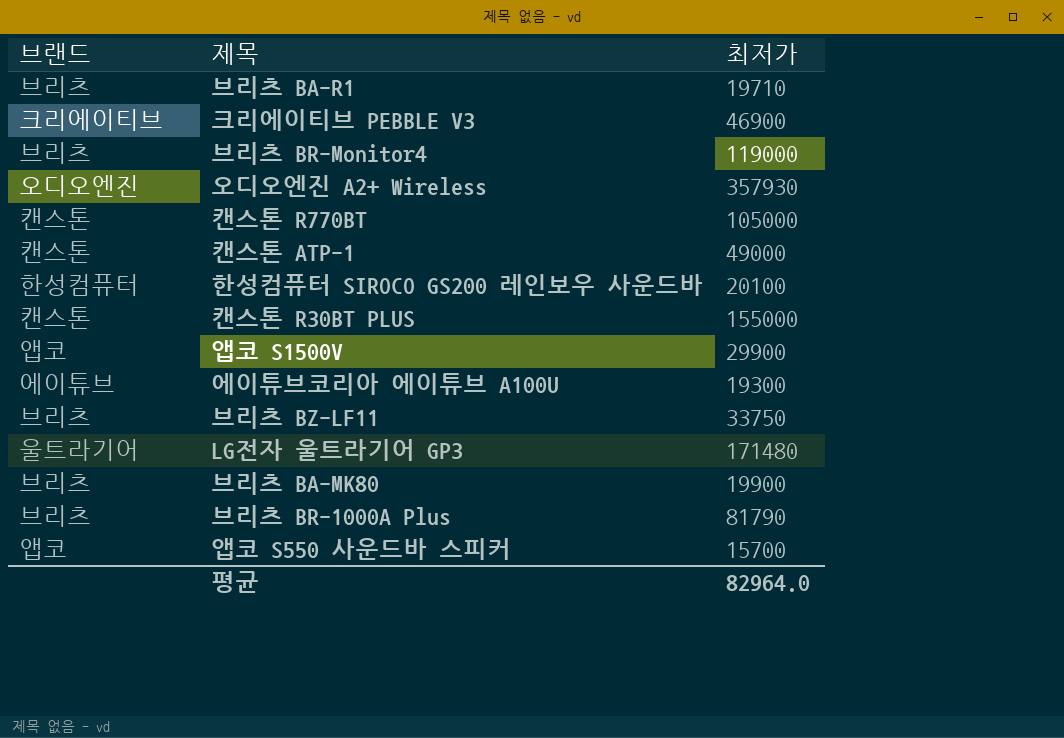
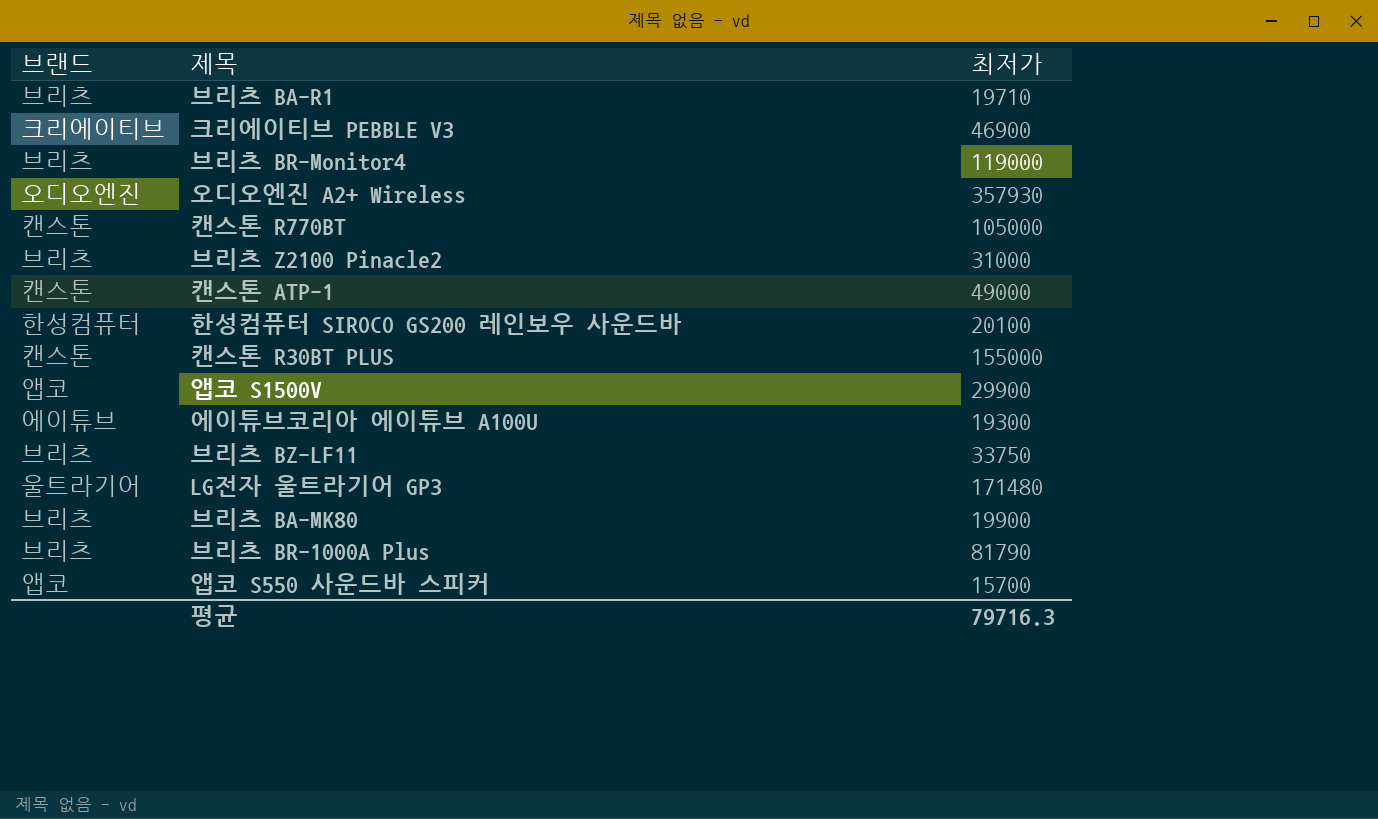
row 브리츠 Z2100 Pinacle2: none -> 브리츠 | 31000
평균 | 최저가: 82964.0 -> 79716.3

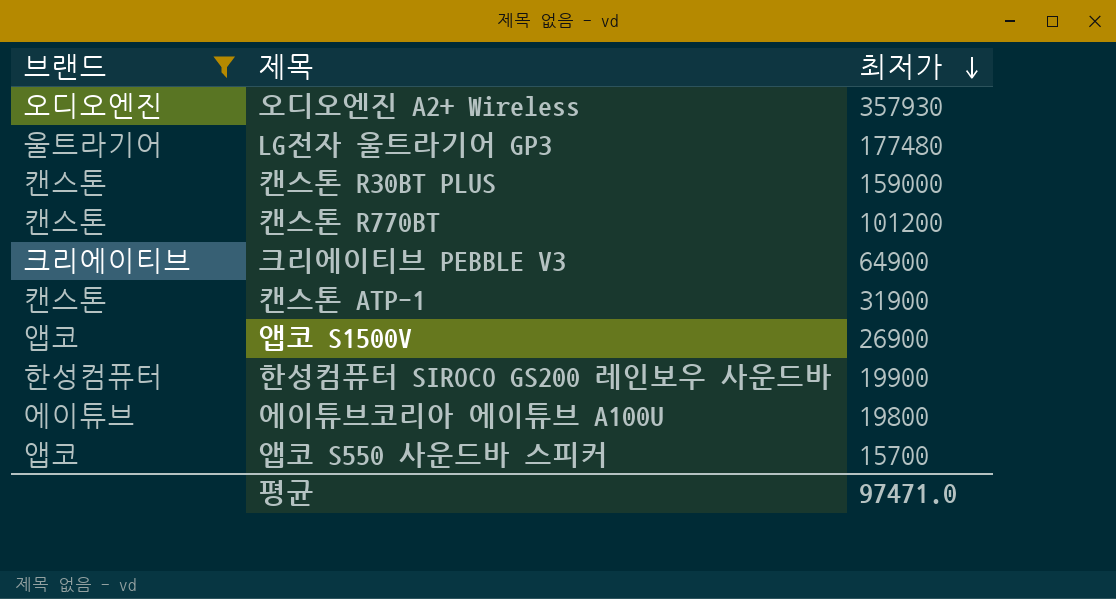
filter: none -> 브랜드 != 브리츠
row order: none -> 최저가 descending
LG전자 울트라기어 GP3 | 최저가: 171480 -> 177480
캔스톤 R30BT PLUS | 최저가: 155000 -> 159000
캔스톤 R770BT | 최저가: 105000 -> 101200
크리에이티브 PEBBLE V3 | 최저가: 46900 -> 64900
캔스톤 ATP-1 | 최저가: 49000 -> 31900
앱코 S1500V | 최저가: 29900 -> 26900
한성컴퓨터 SIROCO GS200 레인보우 사운드바 | 최저가: 20100 -> 19900
에이튜브코리아 에이튜브 A100U | 최저가: 19300 -> 19800
평균 | 최저가: 79716.3 -> 97471.0

